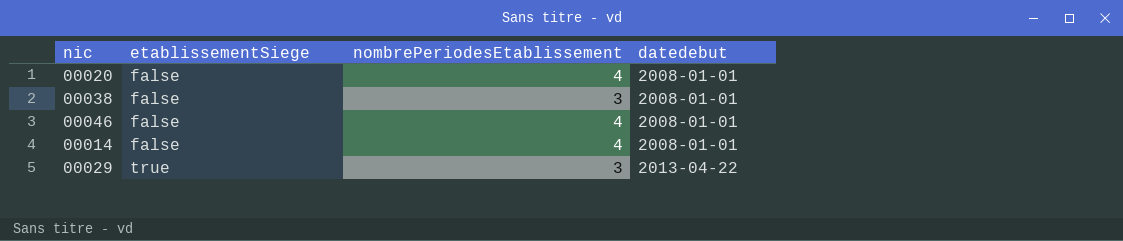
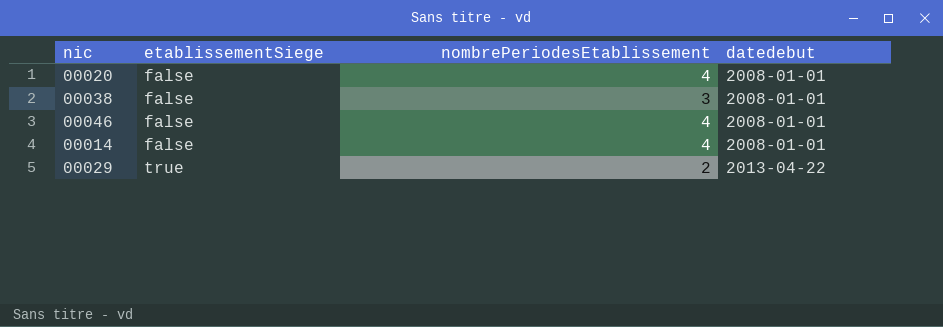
00029 | nombrePeriodesEtablissement: 3 -> 2

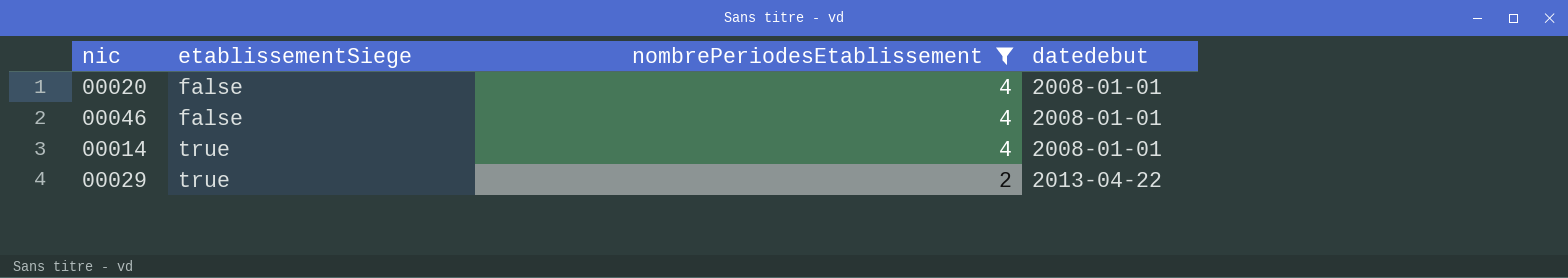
filter: none -> nombrePeriodesEtablissement != 3
00014 | etablissementSiege: false -> true

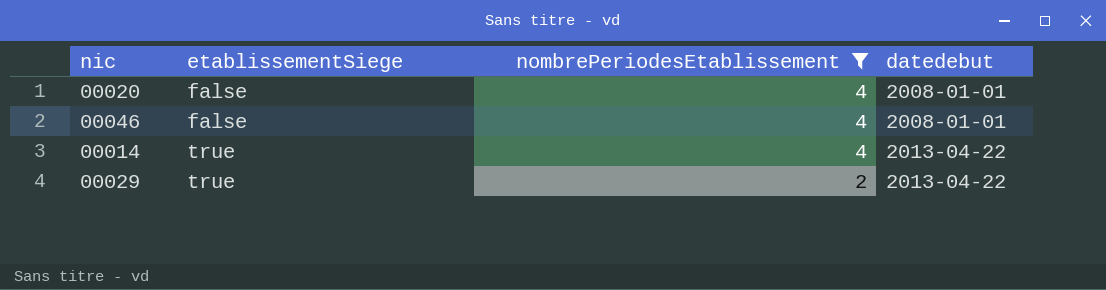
00014 | datedebut: 2008-01-01 -> 2013-04-22

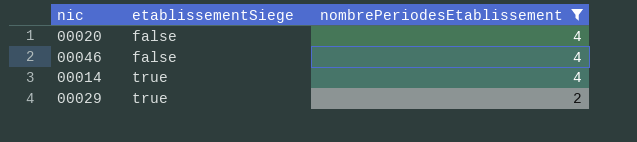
column datedebut | position: 4 -> none

